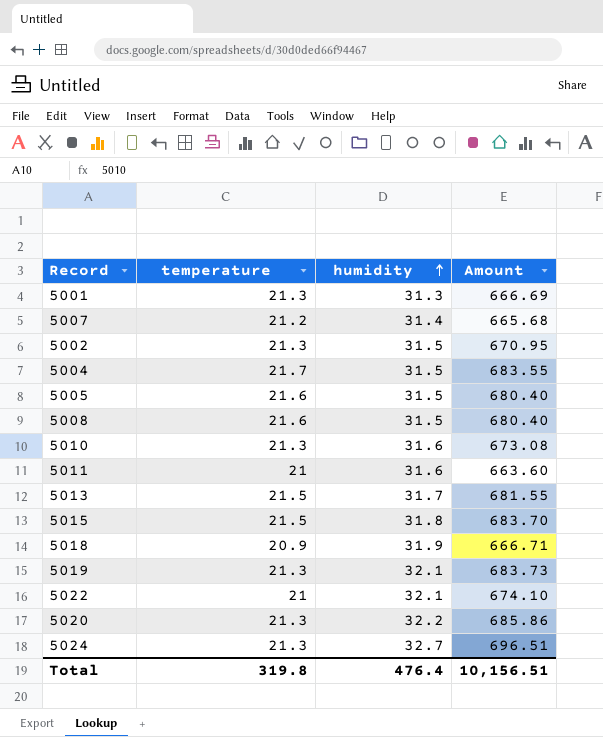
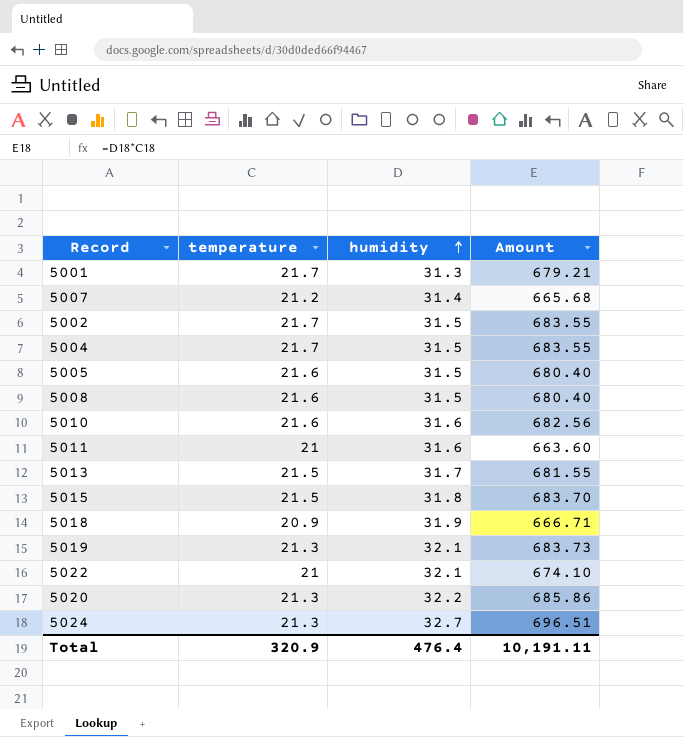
5001 | temperature: 21.3 -> 21.7
5001 | Amount: 666.69 -> 679.21
5002 | temperature: 21.3 -> 21.7
5002 | Amount: 670.95 -> 683.55
5010 | temperature: 21.3 -> 21.6
5010 | Amount: 673.08 -> 682.56
Total | temperature: 319.8 -> 320.9
Total | Amount: 10,156.51 -> 10,191.11

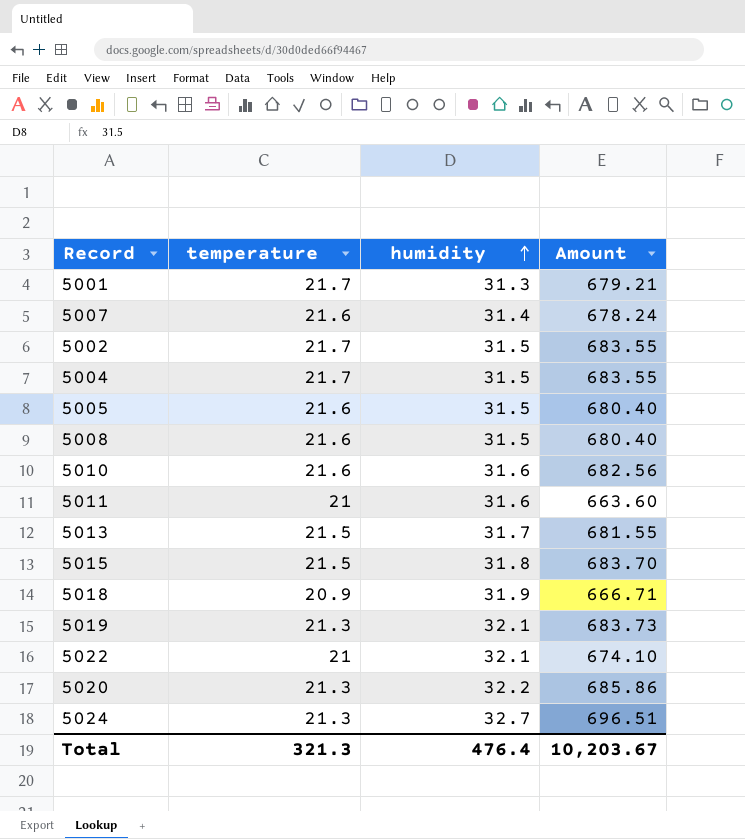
5007 | temperature: 21.2 -> 21.6
5007 | Amount: 665.68 -> 678.24
Total | temperature: 320.9 -> 321.3
Total | Amount: 10,191.11 -> 10,203.67

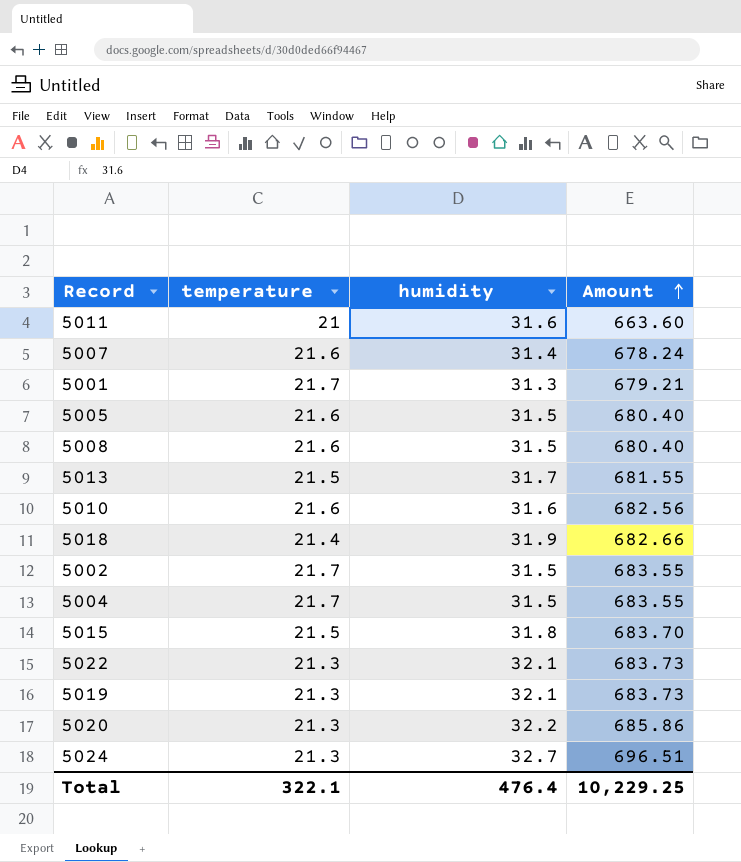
row order: humidity ascending -> Amount ascending
5018 | temperature: 20.9 -> 21.4
5018 | Amount: 666.71 -> 682.66
5022 | temperature: 21 -> 21.3
5022 | Amount: 674.10 -> 683.73
Total | temperature: 321.3 -> 322.1
Total | Amount: 10,203.67 -> 10,229.25

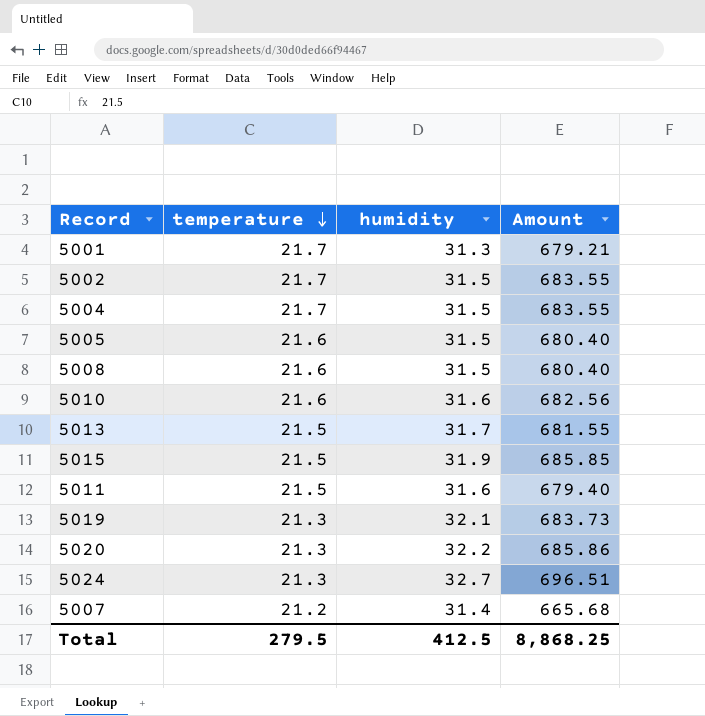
row order: Amount ascending -> temperature descending
row 5018: 21.4 | 31.9 | 682.66 -> none
row 5022: 21.3 | 32.1 | 683.73 -> none
5015 | humidity: 31.8 -> 31.9
5015 | Amount: 683.70 -> 685.85
5011 | temperature: 21 -> 21.5
5011 | Amount: 663.60 -> 679.40
5007 | temperature: 21.6 -> 21.2
5007 | Amount: 678.24 -> 665.68
Total | temperature: 322.1 -> 279.5
Total | humidity: 476.4 -> 412.5
Total | Amount: 10,229.25 -> 8,868.25

